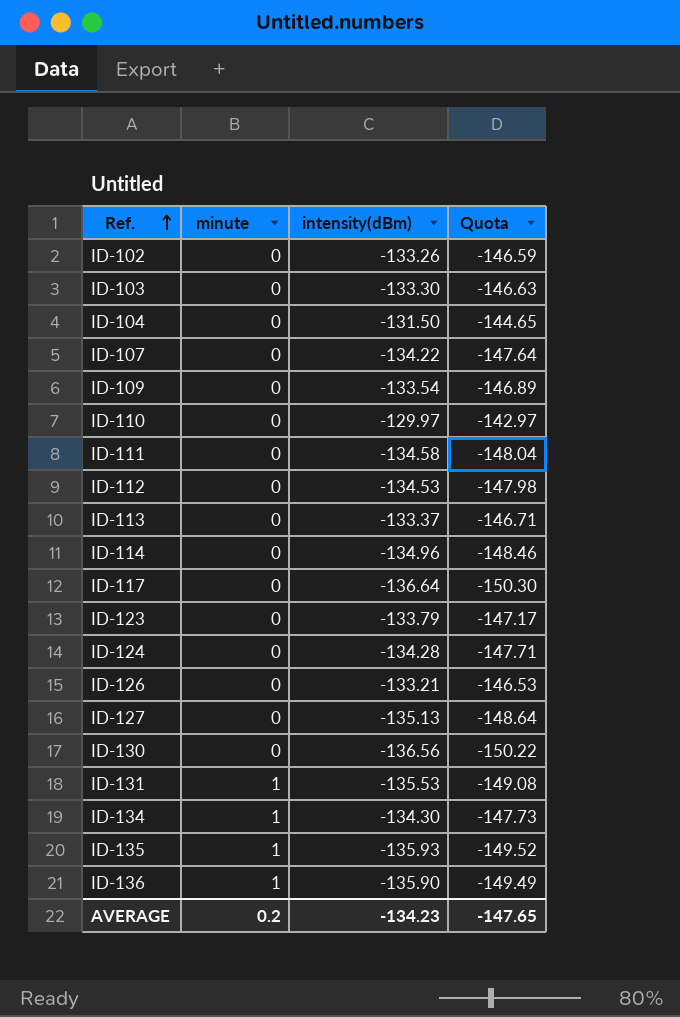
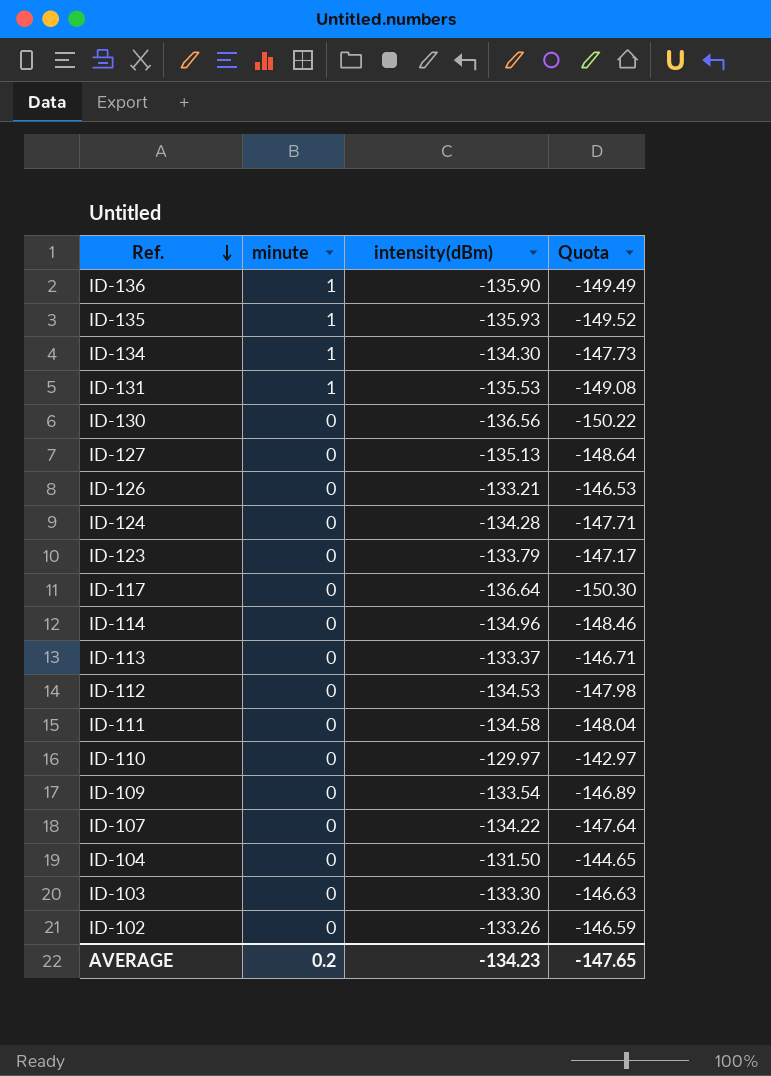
row order: Ref. ascending -> Ref. descending

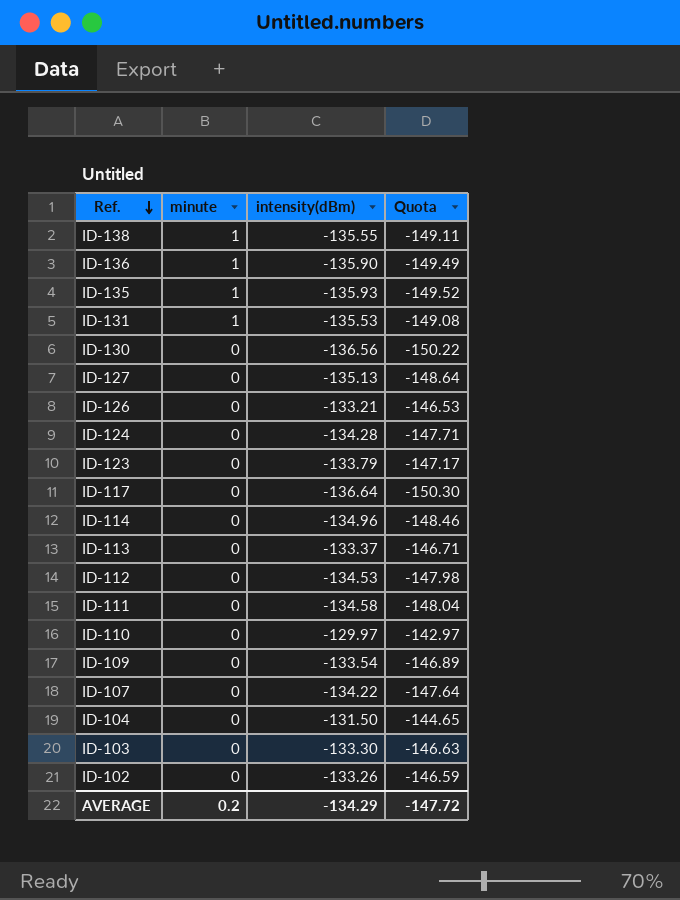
row ID-134: 1 | -134.30 | -147.73 -> none
row ID-138: none -> 1 | -135.55 | -149.11
AVERAGE | intensity(dBm): -134.23 -> -134.29
AVERAGE | Quota: -147.65 -> -147.72

